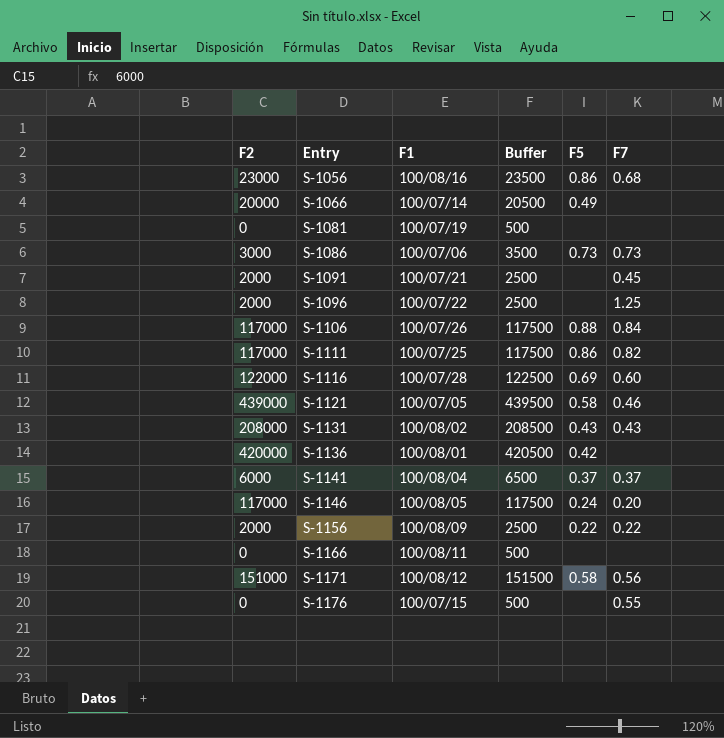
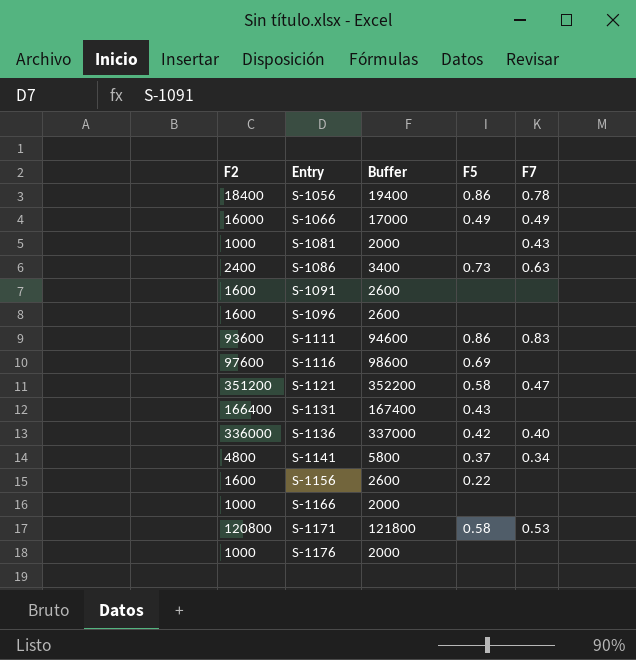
column F1 | position: 3 -> none
column Buffer | formula: [F2] + 500 -> [F2] + 1000
row S-1106: 117000 | 100/07/26 | 117500 | 0.88 | 0.84 -> none
row S-1146: 117000 | 100/08/05 | 117500 | 0.24 | 0.20 -> none
S-1056 | F2: 23000 -> 18400
S-1056 | F7: 0.68 -> 0.78
S-1066 | F2: 20000 -> 16000
S-1066 | F7: none -> 0.49
S-1081 | F2: 0 -> 1000
S-1081 | F7: none -> 0.43
S-1086 | F2: 3000 -> 2400
S-1086 | F7: 0.73 -> 0.63
S-1091 | F2: 2000 -> 1600
S-1091 | F7: 0.45 -> none
S-1096 | F2: 2000 -> 1600
S-1096 | F7: 1.25 -> none
S-1111 | F2: 117000 -> 93600
S-1111 | F7: 0.82 -> 0.83
S-1116 | F2: 122000 -> 97600
S-1116 | F7: 0.60 -> none
S-1121 | F2: 439000 -> 351200
S-1121 | F7: 0.46 -> 0.47
S-1131 | F2: 208000 -> 166400
S-1131 | F7: 0.43 -> none
S-1136 | F2: 420000 -> 336000
S-1136 | F7: none -> 0.40
S-1141 | F2: 6000 -> 4800
S-1141 | F7: 0.37 -> 0.34
S-1156 | F2: 2000 -> 1600
S-1156 | F7: 0.22 -> none
S-1166 | F2: 0 -> 1000
S-1171 | F2: 151000 -> 120800
S-1171 | F7: 0.56 -> 0.53
S-1176 | F2: 0 -> 1000
S-1176 | F7: 0.55 -> none

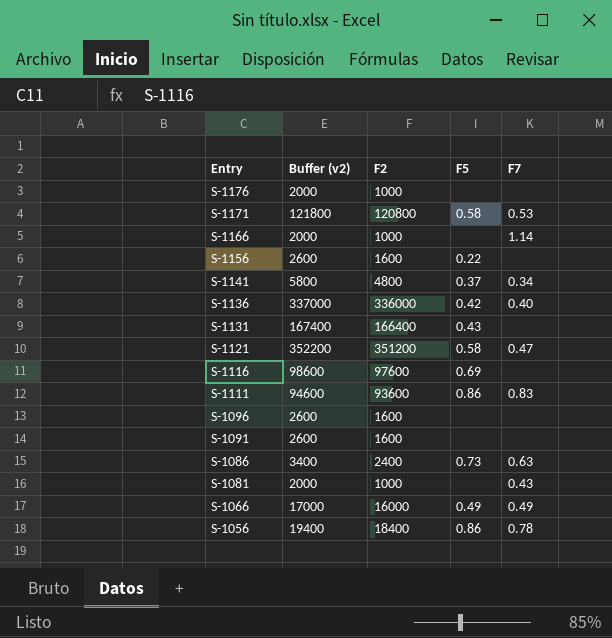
row order: Entry ascending -> Entry descending
column name: Buffer -> Buffer (v2)
column F2 | position: 1 -> 3
S-1166 | F7: none -> 1.14

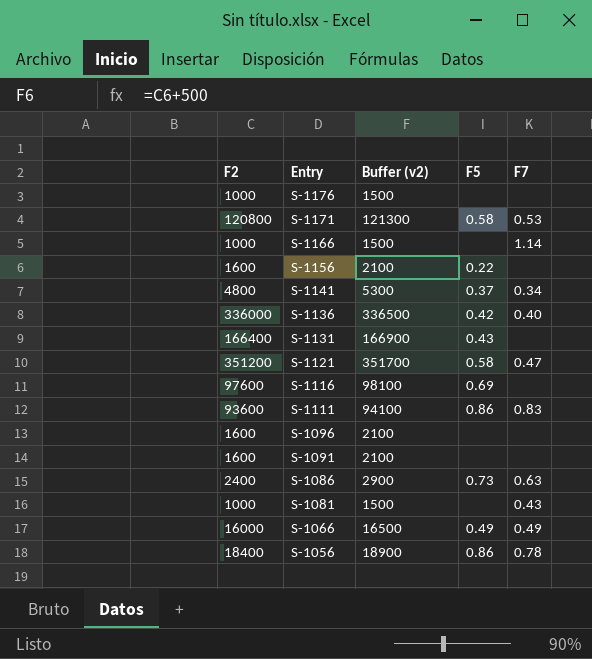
column F2 | position: 3 -> 1
column Buffer (v2) | formula: [F2] + 1000 -> [F2] + 500

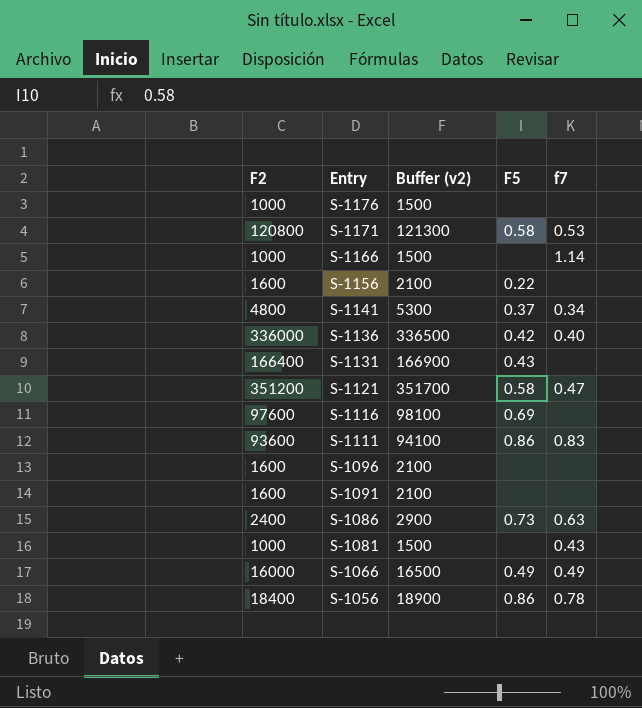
column name: F7 -> f7

